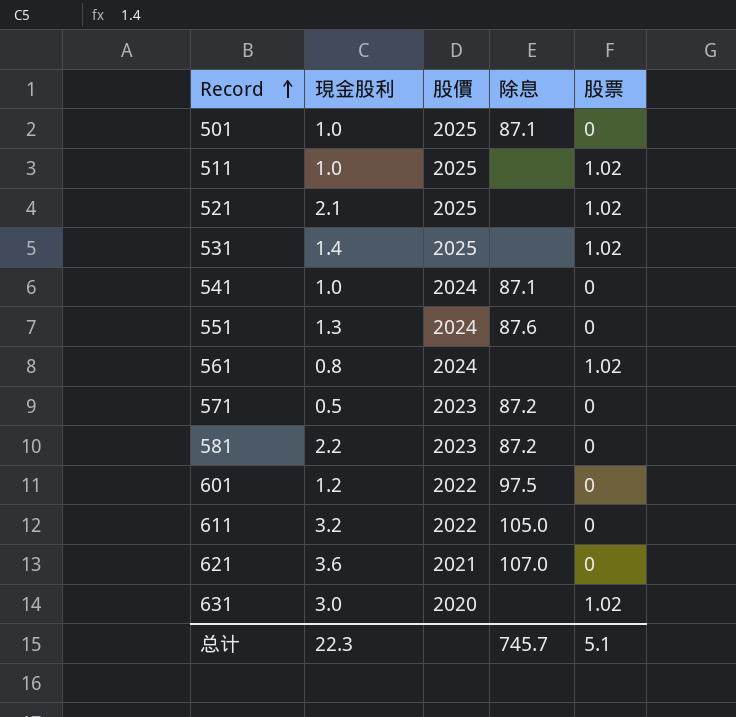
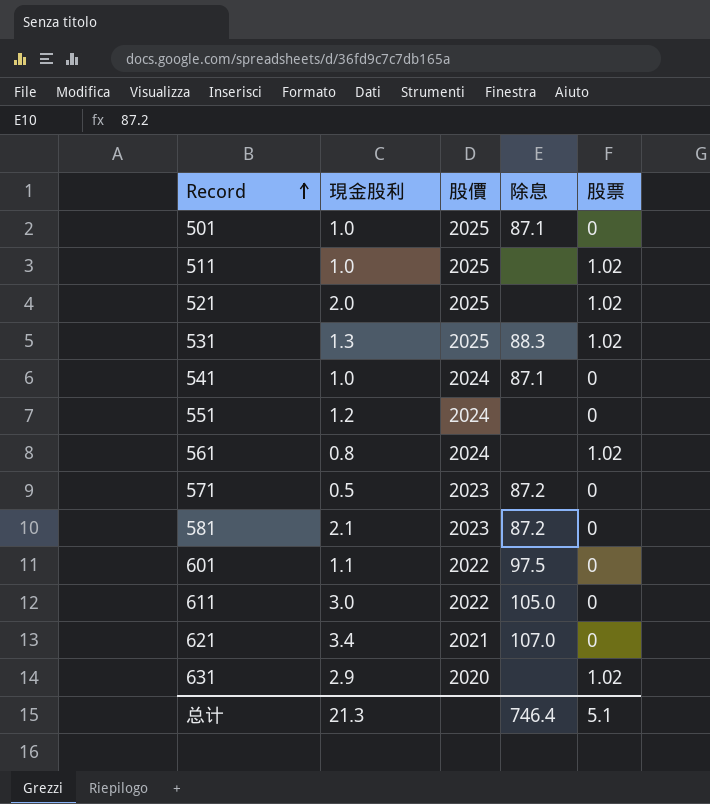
521 | 現金股利: 2.1 -> 2.0
531 | 現金股利: 1.4 -> 1.3
531 | 除息: none -> 88.3
551 | 現金股利: 1.3 -> 1.2
551 | 除息: 87.6 -> none
581 | 現金股利: 2.2 -> 2.1
601 | 現金股利: 1.2 -> 1.1
611 | 現金股利: 3.2 -> 3.0
621 | 現金股利: 3.6 -> 3.4
631 | 現金股利: 3.0 -> 2.9
总计 | 現金股利: 22.3 -> 21.3
总计 | 除息: 745.7 -> 746.4

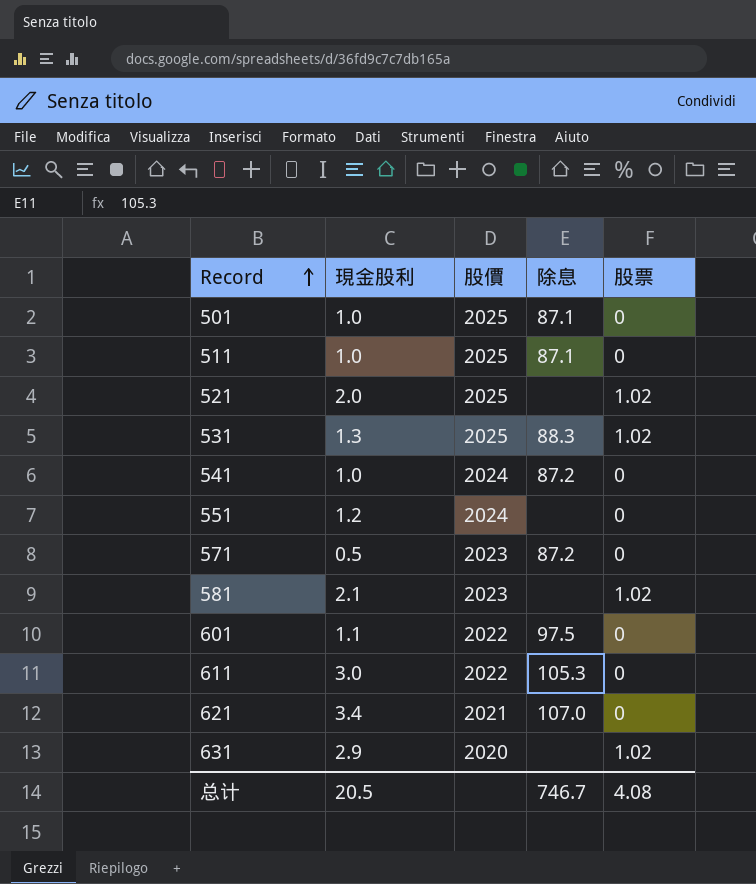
row 561: 0.8 | 2024 | none | 1.02 -> none
511 | 除息: none -> 87.1
511 | 股票: 1.02 -> 0
541 | 除息: 87.1 -> 87.2
581 | 除息: 87.2 -> none
581 | 股票: 0 -> 1.02
611 | 除息: 105.0 -> 105.3
总计 | 現金股利: 21.3 -> 20.5
总计 | 除息: 746.4 -> 746.7
总计 | 股票: 5.1 -> 4.08

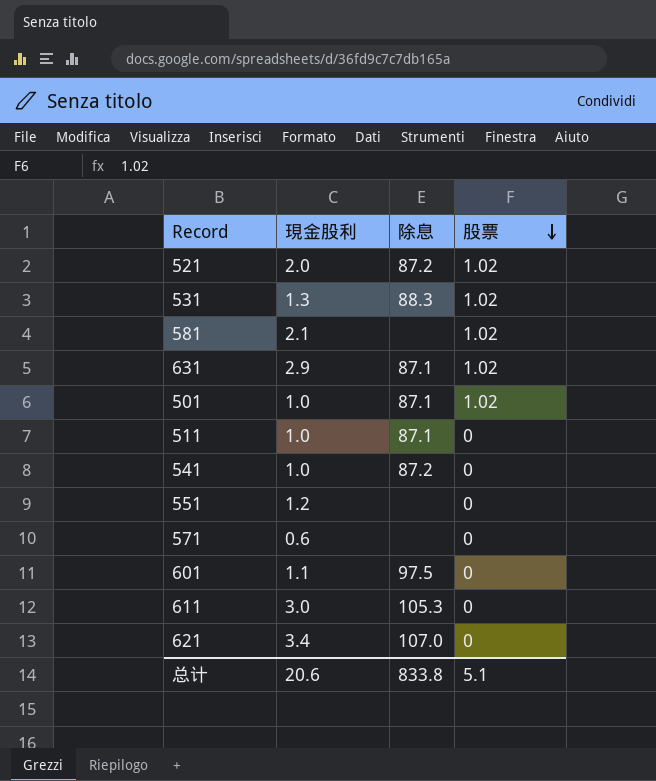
row order: Record ascending -> 股票 descending
column 股價 | position: 3 -> none
521 | 除息: none -> 87.2
631 | 除息: none -> 87.1
501 | 股票: 0 -> 1.02
571 | 現金股利: 0.5 -> 0.6
571 | 除息: 87.2 -> none
总计 | 現金股利: 20.5 -> 20.6
总计 | 除息: 746.7 -> 833.8
总计 | 股票: 4.08 -> 5.1

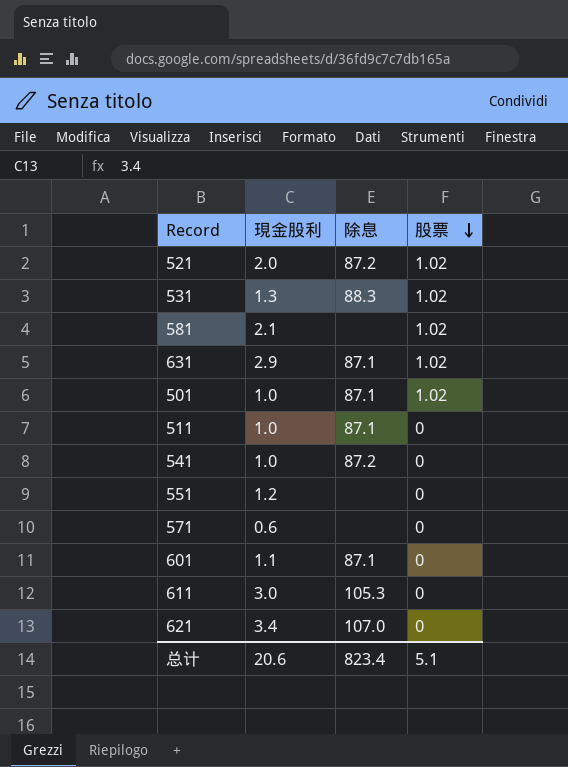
601 | 除息: 97.5 -> 87.1
总计 | 除息: 833.8 -> 823.4

